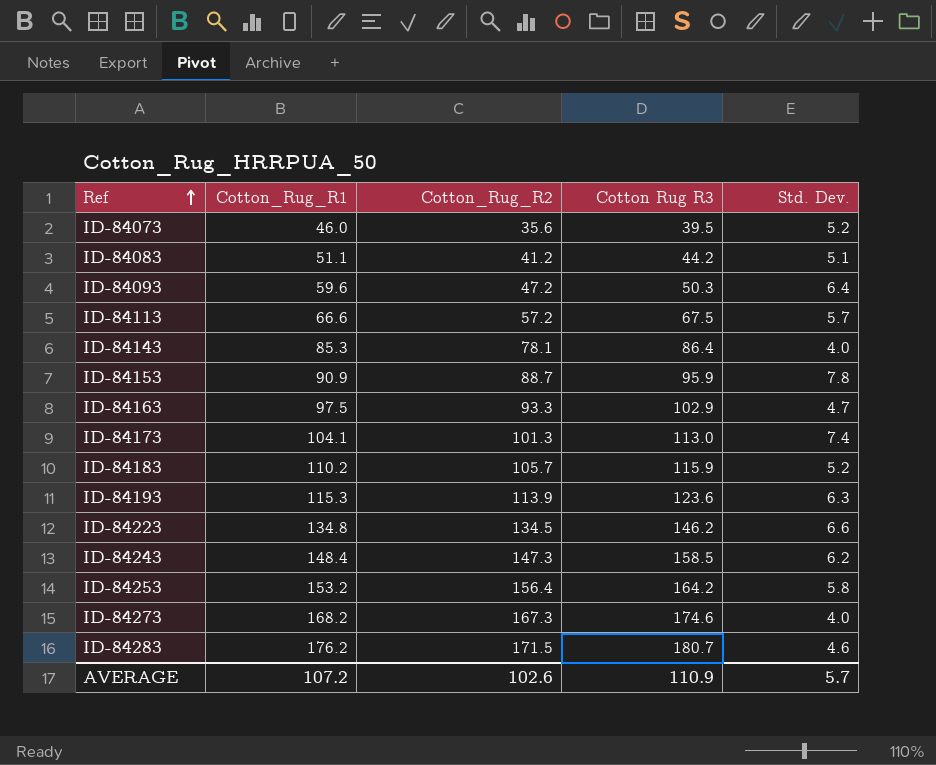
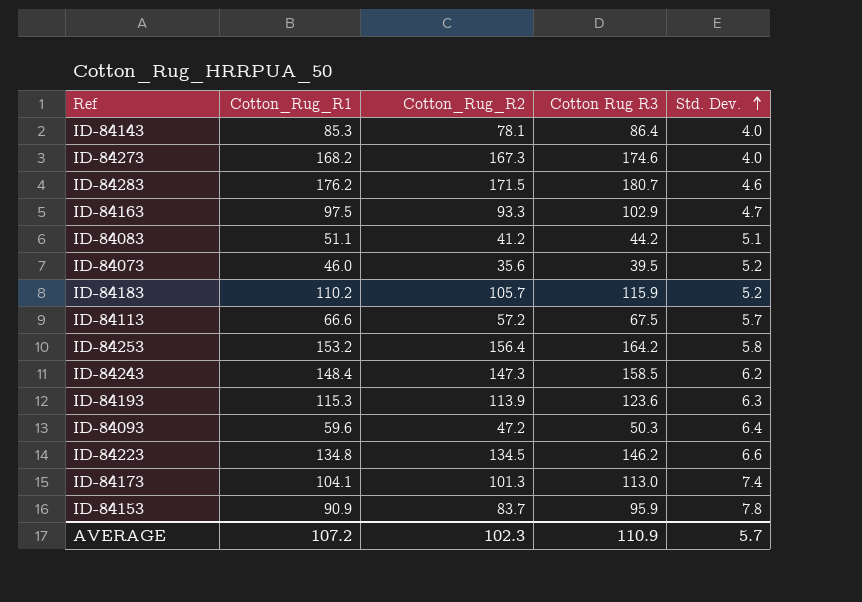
row order: Ref ascending -> Std. Dev. ascending
ID-84153 | Cotton_Rug_R2: 88.7 -> 83.7
AVERAGE | Cotton_Rug_R2: 102.6 -> 102.3

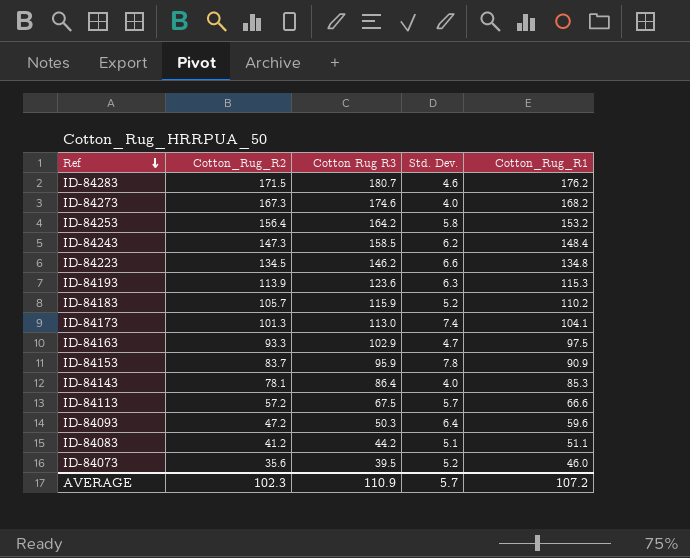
row order: Std. Dev. ascending -> Ref descending
column Cotton_Rug_R1 | position: 2 -> 5

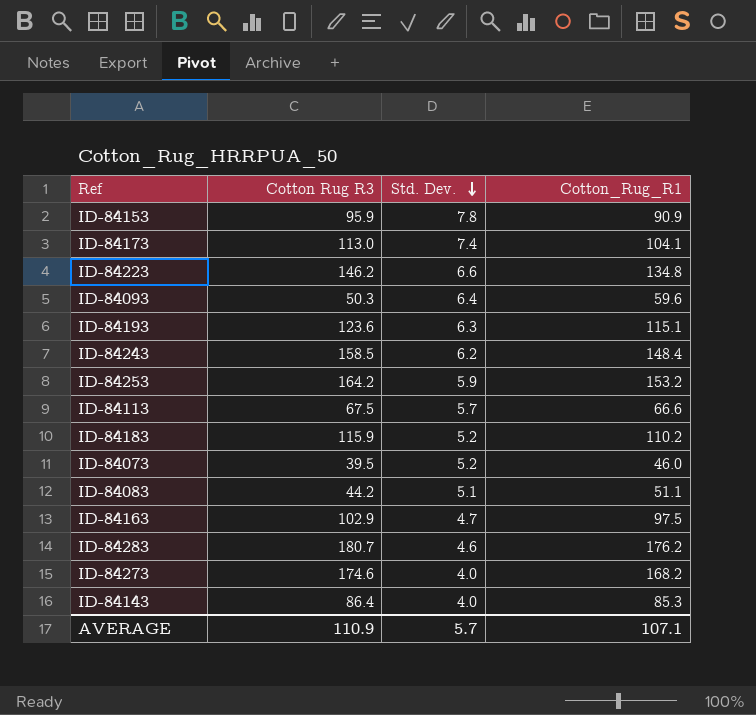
row order: Ref descending -> Std. Dev. descending
column Cotton_Rug_R2 | position: 2 -> none
ID-84193 | Cotton_Rug_R1: 115.3 -> 115.1
ID-84253 | Std. Dev.: 5.8 -> 5.9
AVERAGE | Cotton_Rug_R1: 107.2 -> 107.1

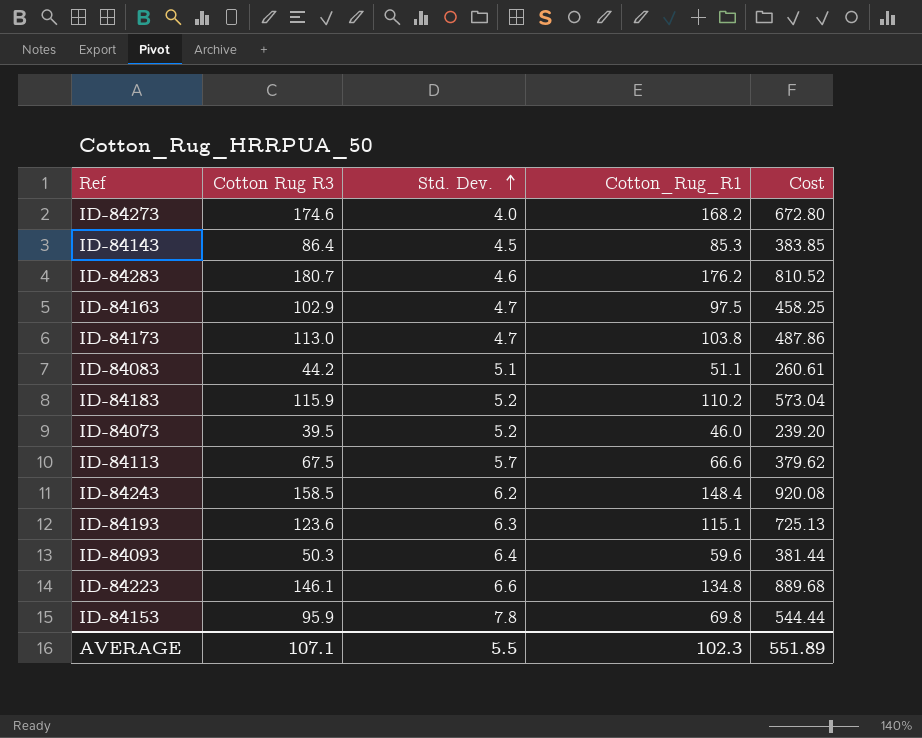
row order: Std. Dev. descending -> Std. Dev. ascending
column Cost | formula: none -> [Std. Dev.] * [Cotton_Rug_R1]
row ID-84253: 164.2 | 5.9 | 153.2 -> none
ID-84143 | Std. Dev.: 4.0 -> 4.5
ID-84173 | Std. Dev.: 7.4 -> 4.7
ID-84173 | Cotton_Rug_R1: 104.1 -> 103.8
ID-84223 | Cotton Rug R3: 146.2 -> 146.1
ID-84153 | Cotton_Rug_R1: 90.9 -> 69.8
AVERAGE | Cotton Rug R3: 110.9 -> 107.1
AVERAGE | Std. Dev.: 5.7 -> 5.5
AVERAGE | Cotton_Rug_R1: 107.1 -> 102.3

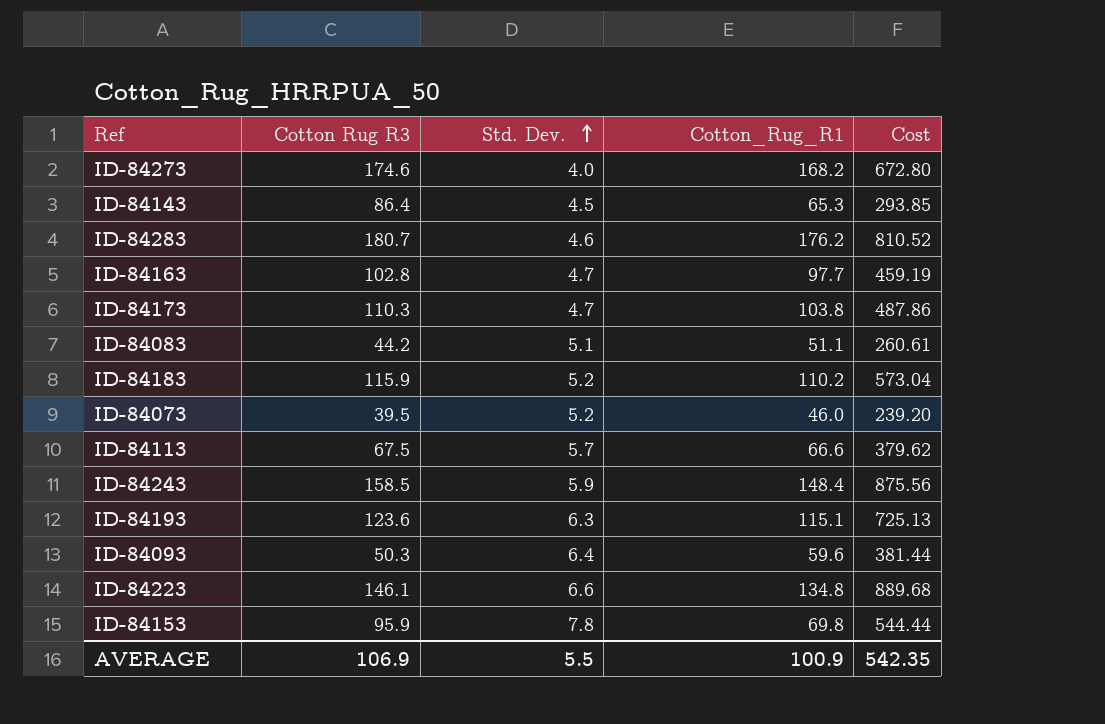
ID-84143 | Cotton_Rug_R1: 85.3 -> 65.3
ID-84143 | Cost: 383.85 -> 293.85
ID-84163 | Cotton Rug R3: 102.9 -> 102.8
ID-84163 | Cotton_Rug_R1: 97.5 -> 97.7
ID-84163 | Cost: 458.25 -> 459.19
ID-84173 | Cotton Rug R3: 113.0 -> 110.3
ID-84243 | Std. Dev.: 6.2 -> 5.9
ID-84243 | Cost: 920.08 -> 875.56
AVERAGE | Cotton Rug R3: 107.1 -> 106.9
AVERAGE | Cotton_Rug_R1: 102.3 -> 100.9
AVERAGE | Cost: 551.89 -> 542.35

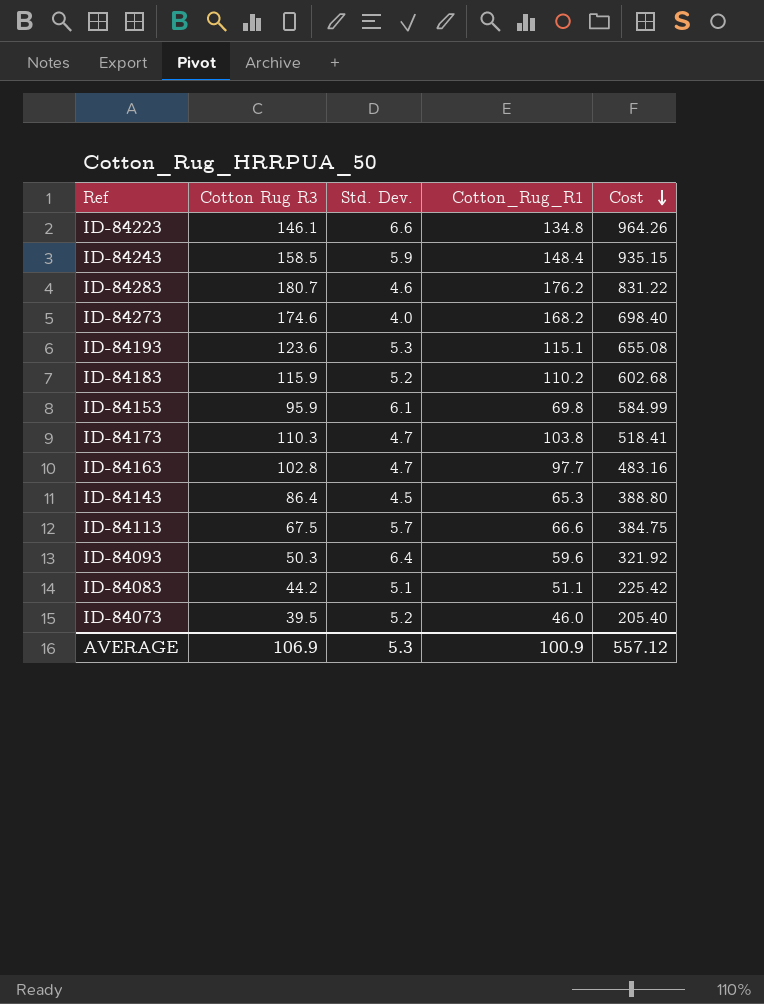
row order: Std. Dev. ascending -> Cost descending
column Cost | formula: [Std. Dev.] * [Cotton_Rug_R1] -> [Cotton Rug R3] * [Std. Dev.]
ID-84193 | Std. Dev.: 6.3 -> 5.3
ID-84153 | Std. Dev.: 7.8 -> 6.1
AVERAGE | Std. Dev.: 5.5 -> 5.3
AVERAGE | Cost: 542.35 -> 557.12

